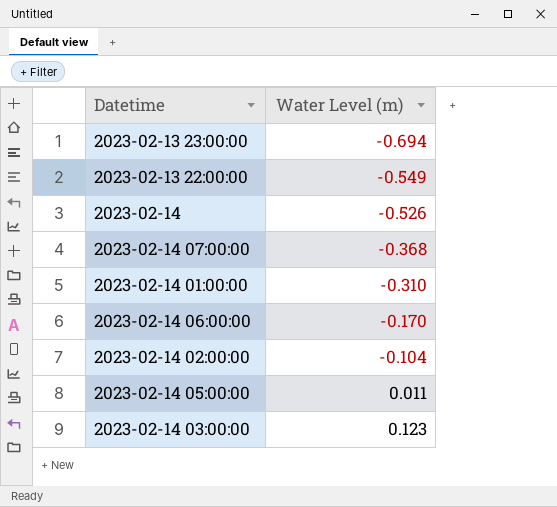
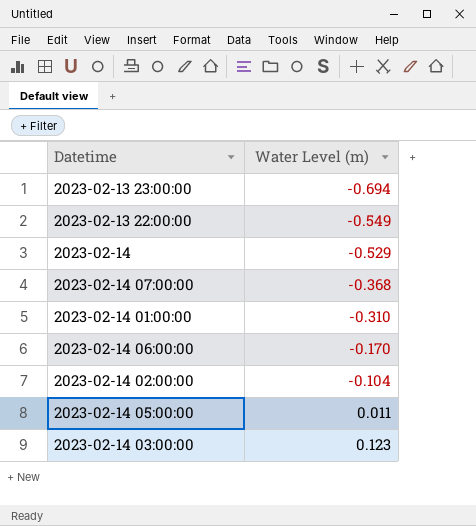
2023-02-14 | Water Level (m): -0.526 -> -0.529

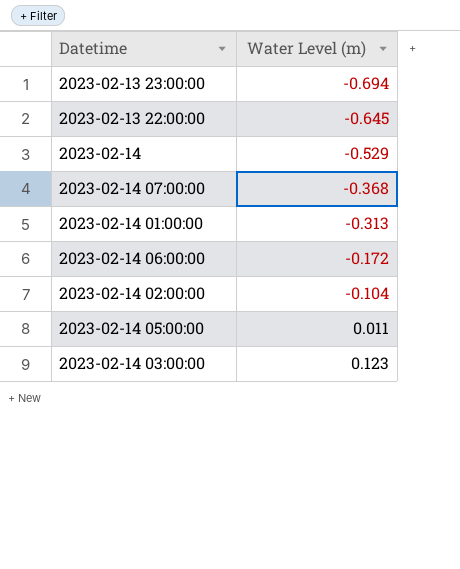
2023-02-13 22:00:00 | Water Level (m): -0.549 -> -0.645
2023-02-14 01:00:00 | Water Level (m): -0.310 -> -0.313
2023-02-14 06:00:00 | Water Level (m): -0.170 -> -0.172

